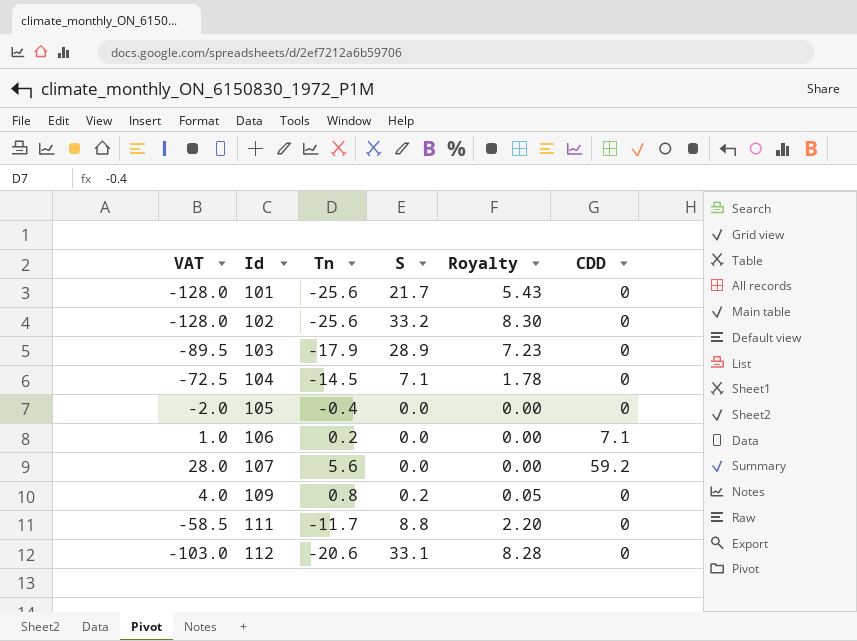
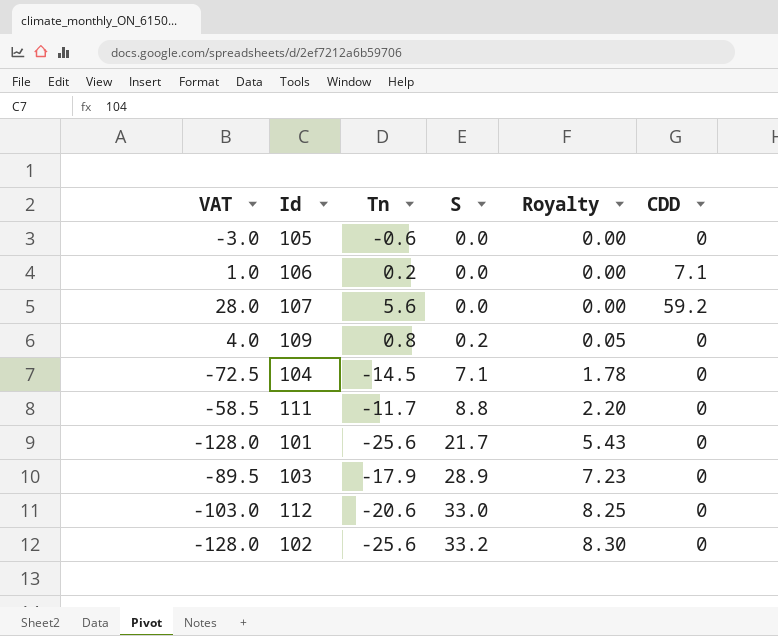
row order: Id ascending -> S ascending
105 | VAT: -2.0 -> -3.0
105 | Tn: -0.4 -> -0.6
112 | S: 33.1 -> 33.0
112 | Royalty: 8.28 -> 8.25

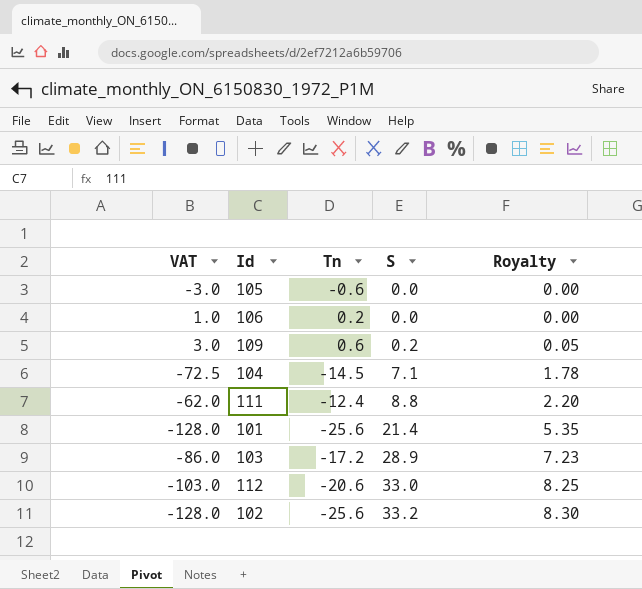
column CDD | position: 6 -> none
row 107: 28.0 | 5.6 | 0.0 | 0.00 | 59.2 -> none
109 | VAT: 4.0 -> 3.0
109 | Tn: 0.8 -> 0.6
111 | VAT: -58.5 -> -62.0
111 | Tn: -11.7 -> -12.4
101 | S: 21.7 -> 21.4
101 | Royalty: 5.43 -> 5.35
103 | VAT: -89.5 -> -86.0
103 | Tn: -17.9 -> -17.2

